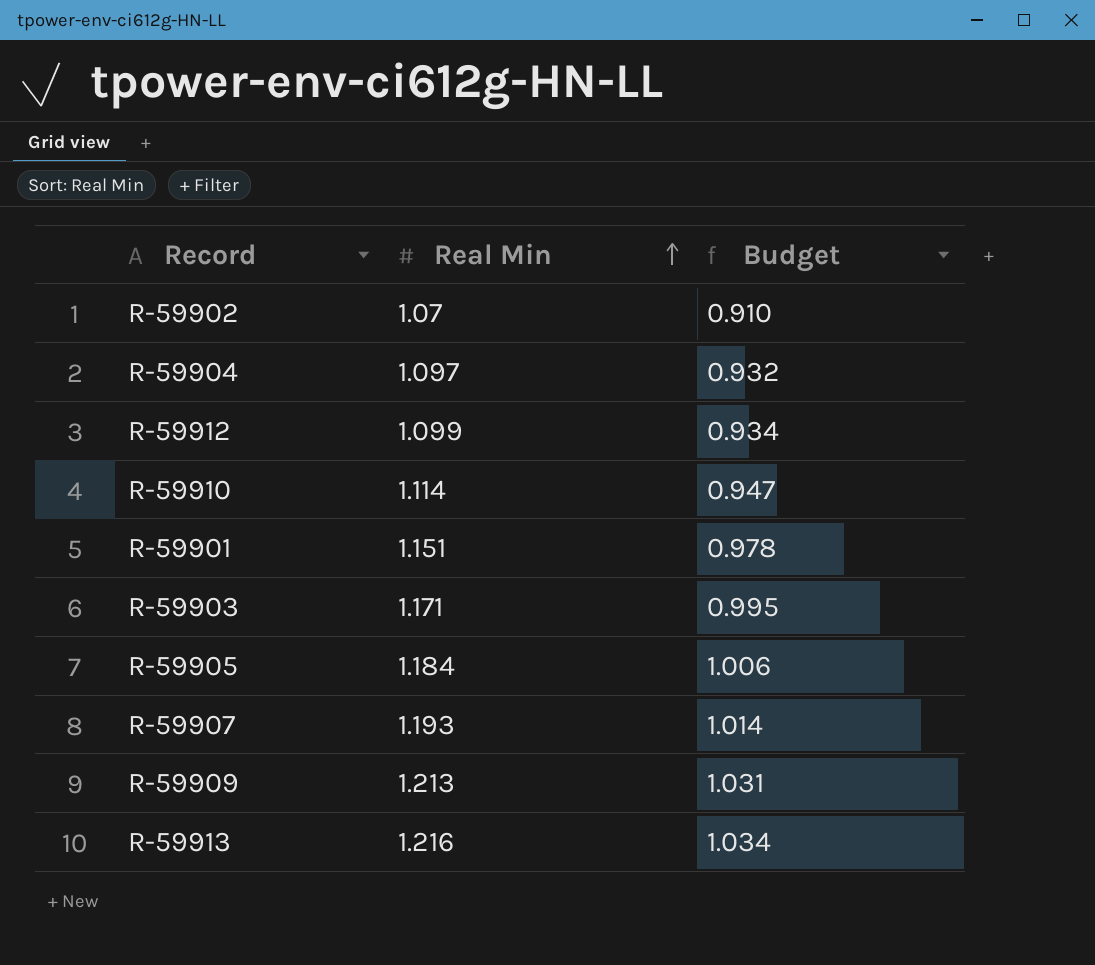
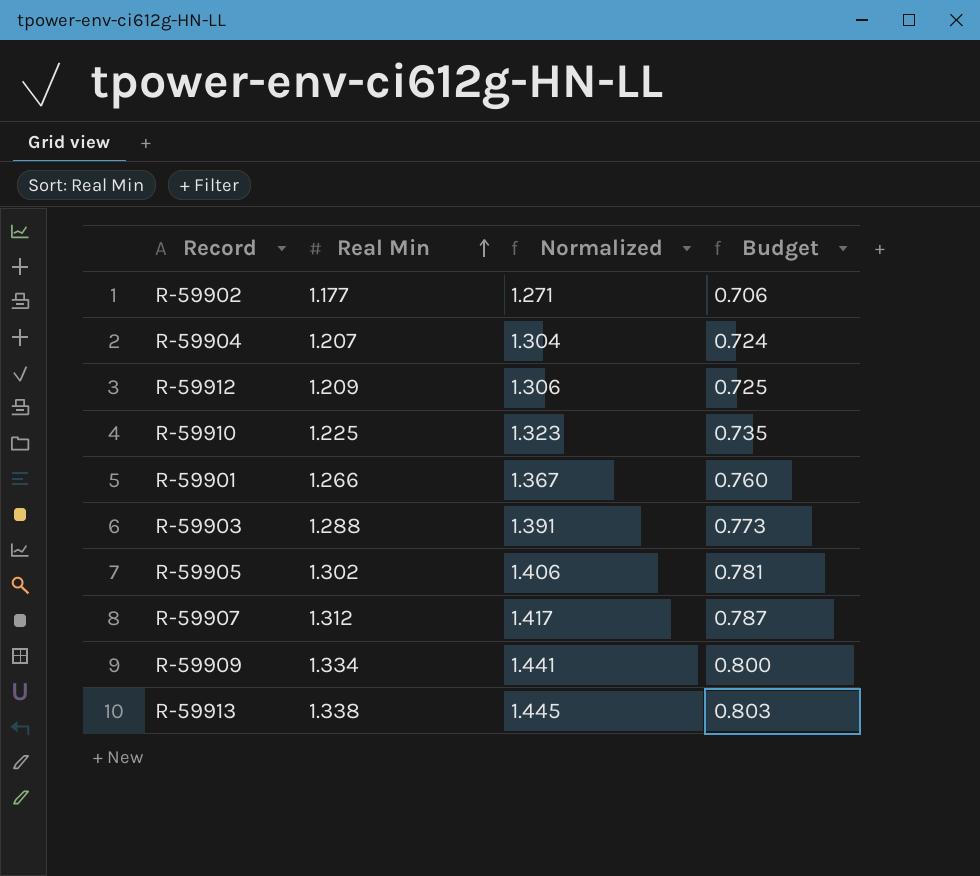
column Normalized | formula: none -> [Real Min] * 1.08
column Budget | formula: [Real Min] * 0.85 -> [Real Min] * 0.6
R-59902 | Real Min: 1.07 -> 1.177
R-59904 | Real Min: 1.097 -> 1.207
R-59912 | Real Min: 1.099 -> 1.209
R-59910 | Real Min: 1.114 -> 1.225
R-59901 | Real Min: 1.151 -> 1.266
R-59903 | Real Min: 1.171 -> 1.288
R-59905 | Real Min: 1.184 -> 1.302
R-59907 | Real Min: 1.193 -> 1.312
R-59909 | Real Min: 1.213 -> 1.334
R-59913 | Real Min: 1.216 -> 1.338

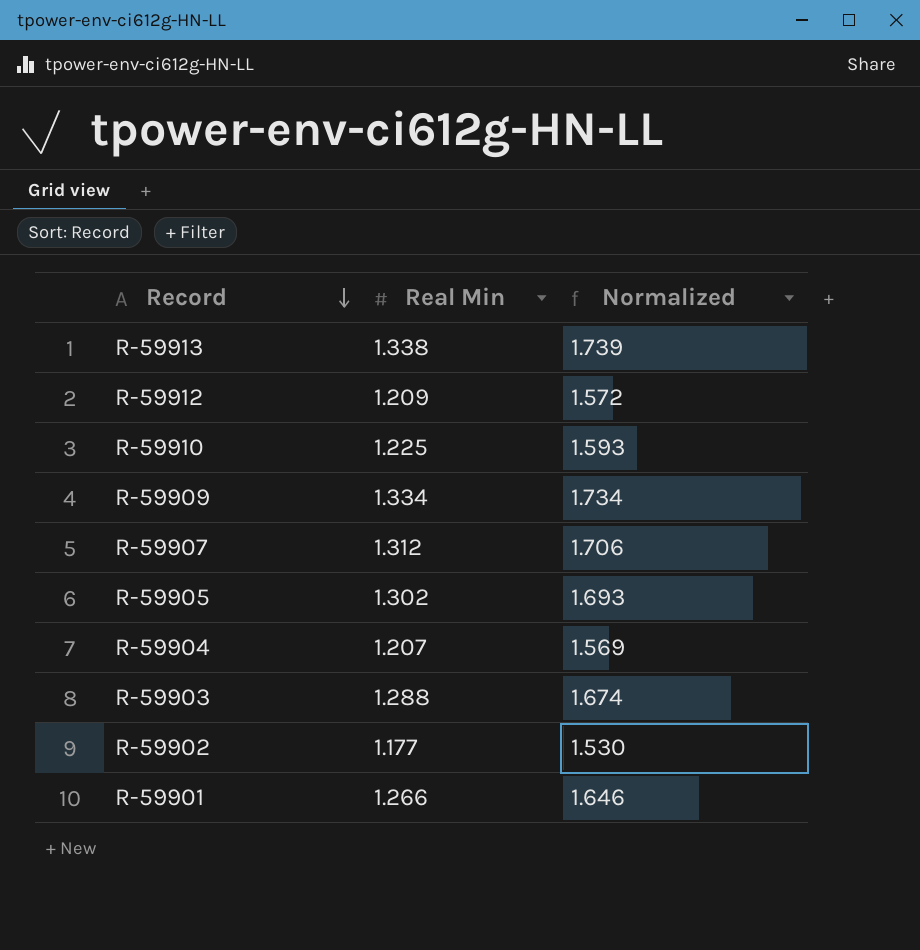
row order: Real Min ascending -> Record descending
column Budget | formula: [Real Min] * 0.6 -> none
column Normalized | formula: [Real Min] * 1.08 -> [Real Min] * 1.3

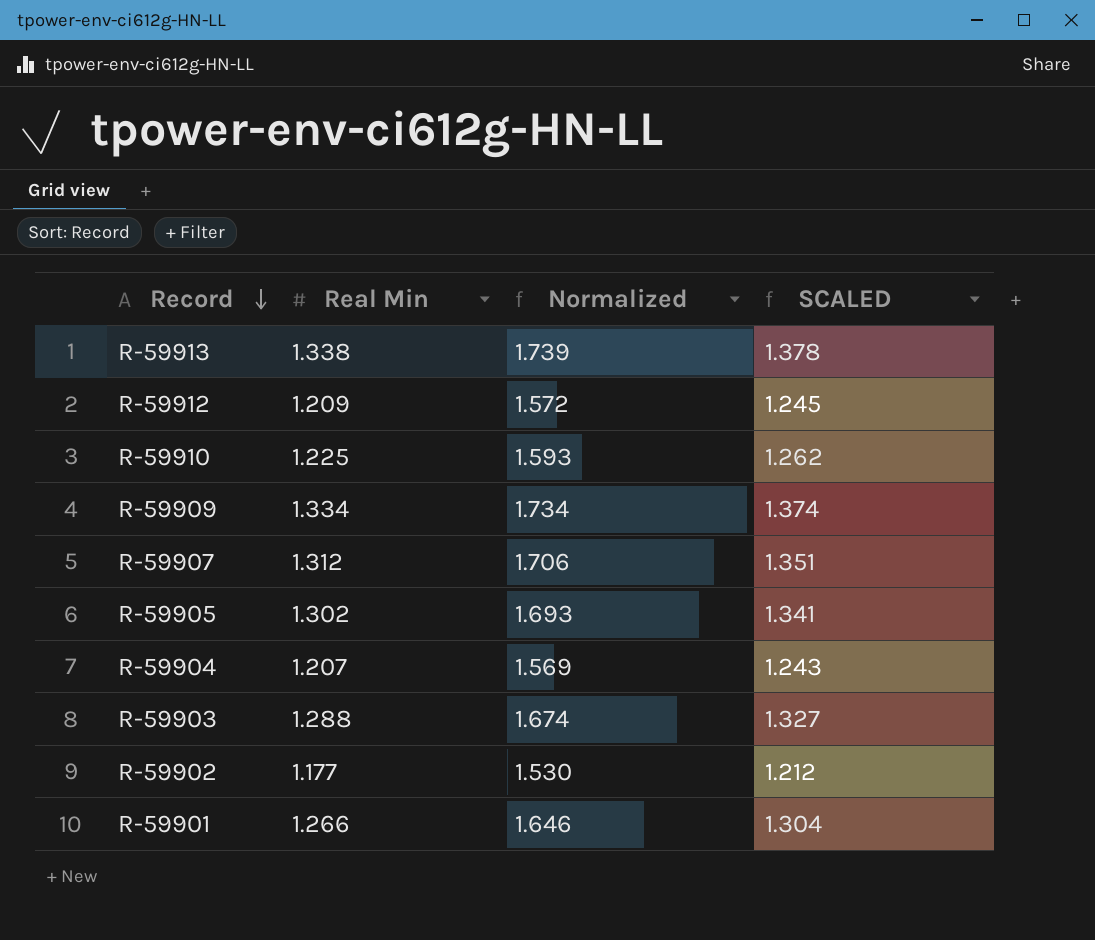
column SCALED | formula: none -> [Real Min] * 1.03

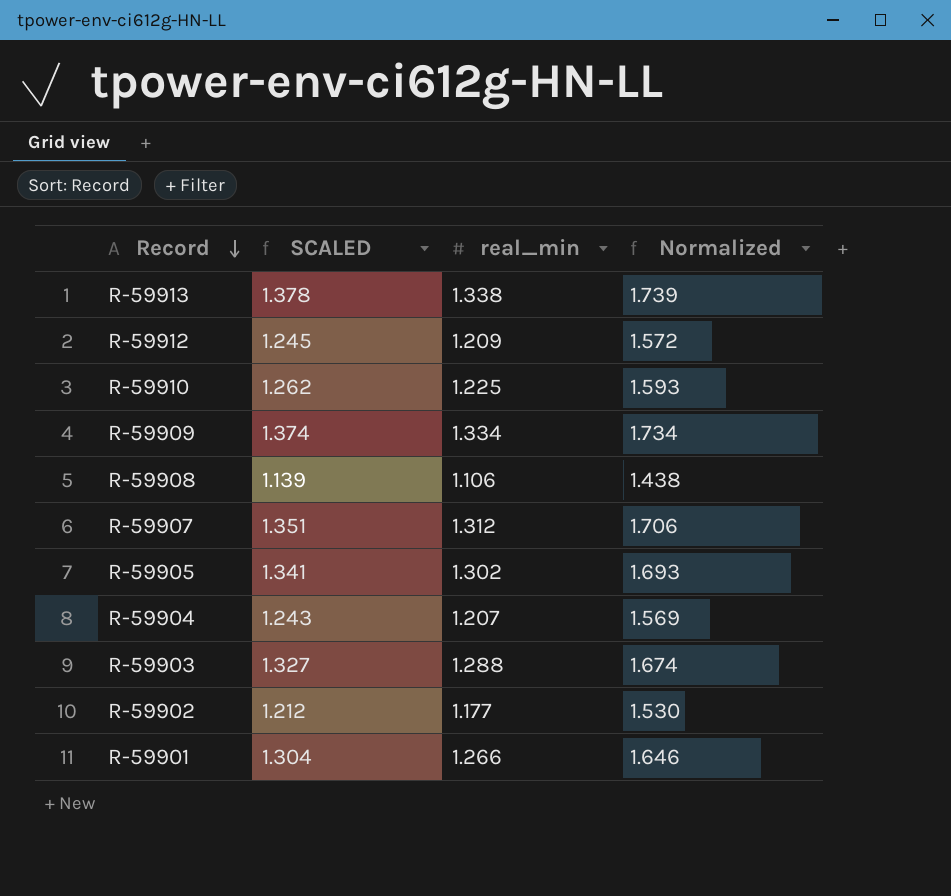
column SCALED | position: 4 -> 2
column name: Real Min -> real_min
row R-59908: none -> 1.139 | 1.106 | 1.438

